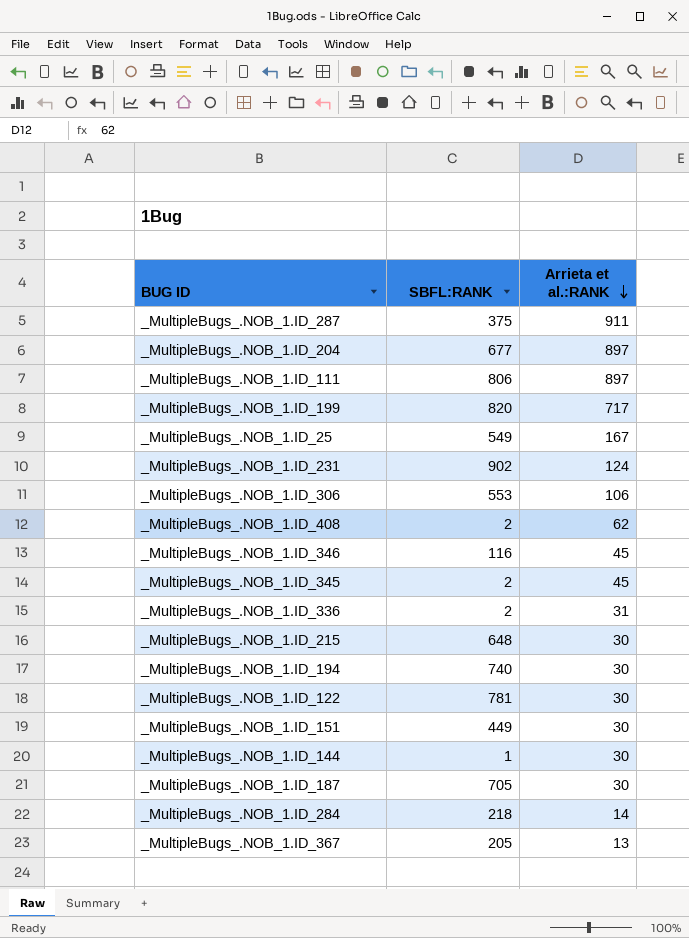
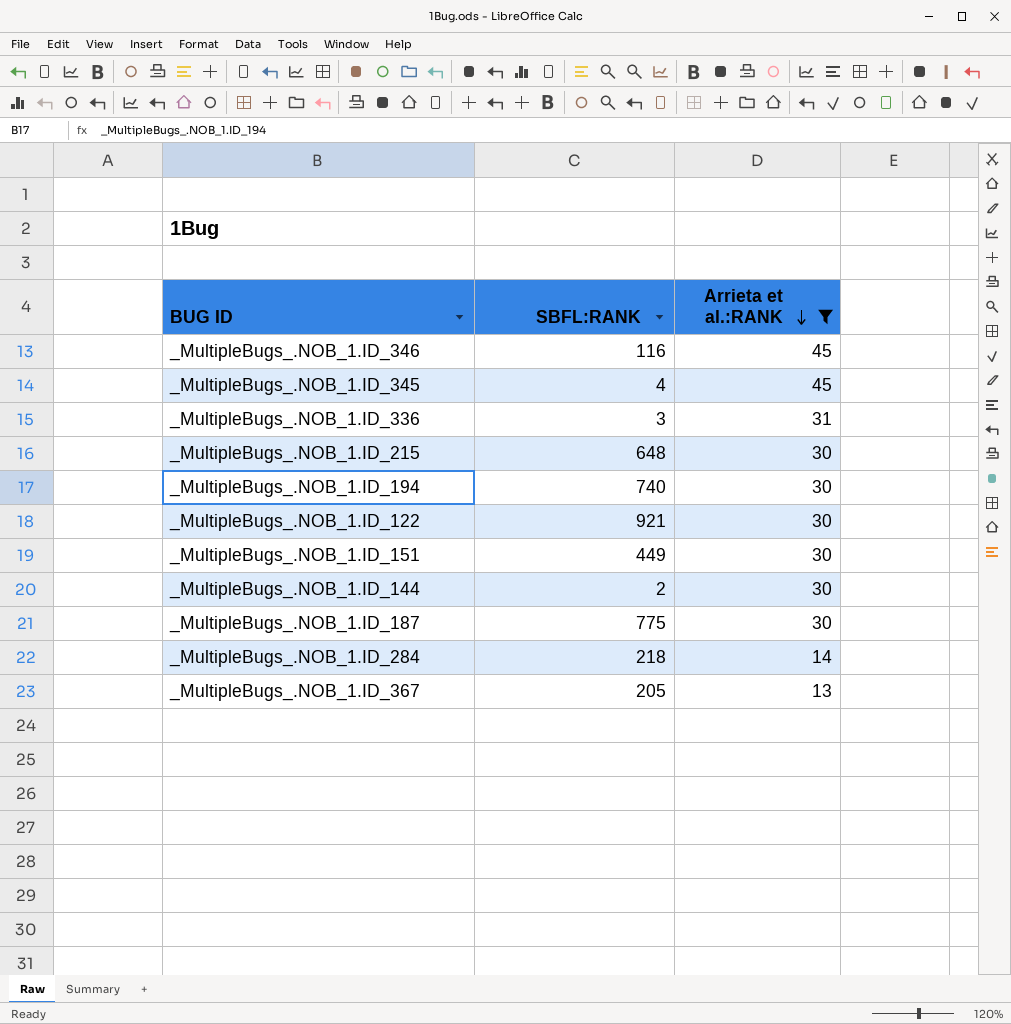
filter: none -> Arrieta et al.:RANK <= 45
_MultipleBugs_.NOB_1.ID_345 | SBFL:RANK: 2 -> 4
_MultipleBugs_.NOB_1.ID_336 | SBFL:RANK: 2 -> 3
_MultipleBugs_.NOB_1.ID_122 | SBFL:RANK: 781 -> 921
_MultipleBugs_.NOB_1.ID_144 | SBFL:RANK: 1 -> 2
_MultipleBugs_.NOB_1.ID_187 | SBFL:RANK: 705 -> 775

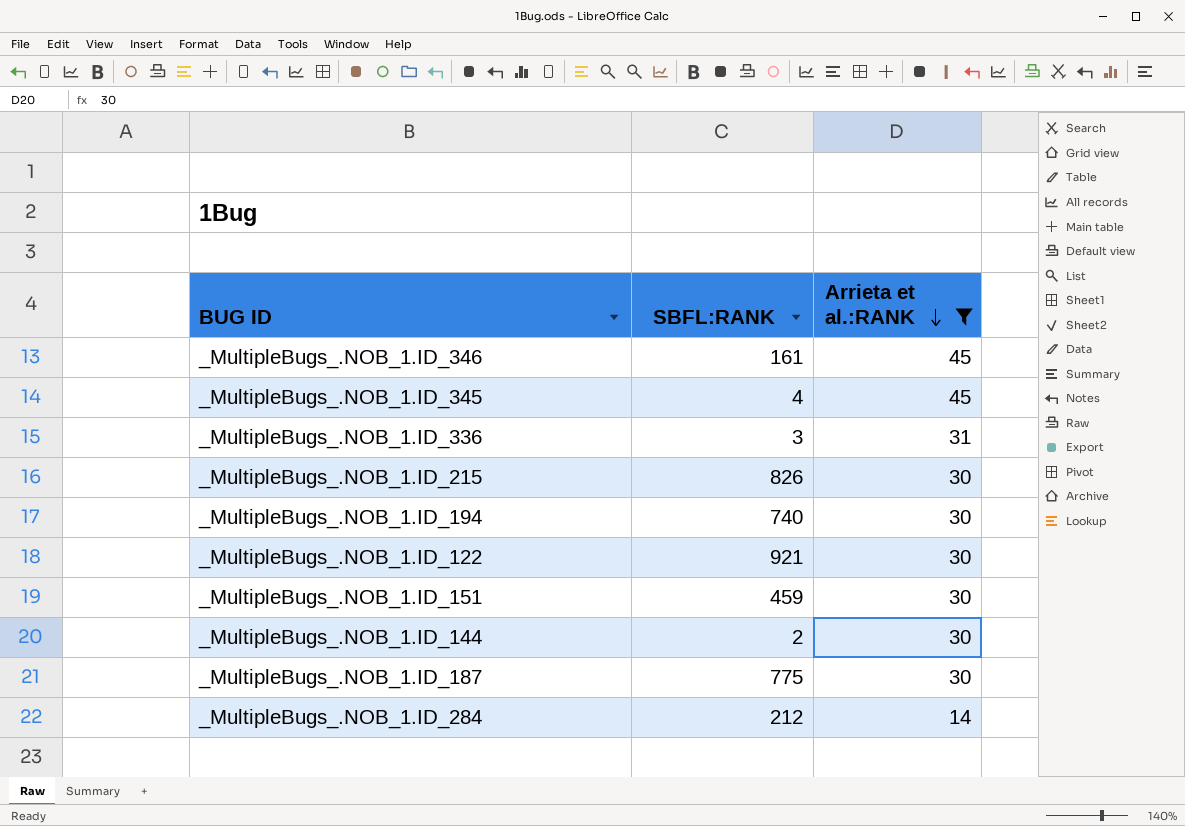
row _MultipleBugs_.NOB_1.ID_367: 205 | 13 -> none
_MultipleBugs_.NOB_1.ID_346 | SBFL:RANK: 116 -> 161
_MultipleBugs_.NOB_1.ID_215 | SBFL:RANK: 648 -> 826
_MultipleBugs_.NOB_1.ID_151 | SBFL:RANK: 449 -> 459
_MultipleBugs_.NOB_1.ID_284 | SBFL:RANK: 218 -> 212

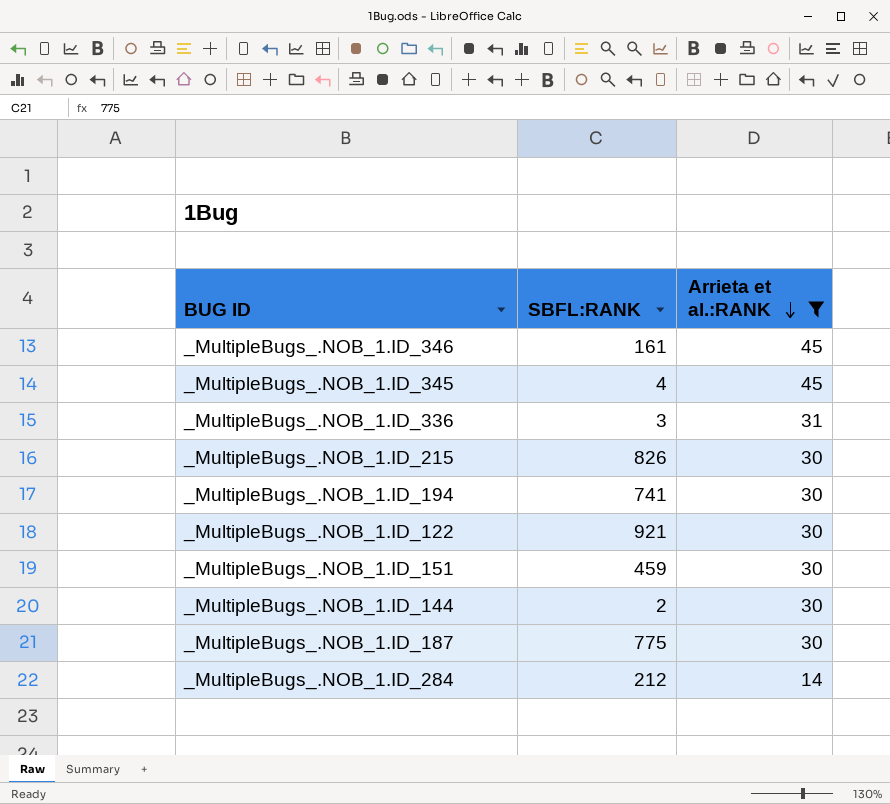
_MultipleBugs_.NOB_1.ID_194 | SBFL:RANK: 740 -> 741

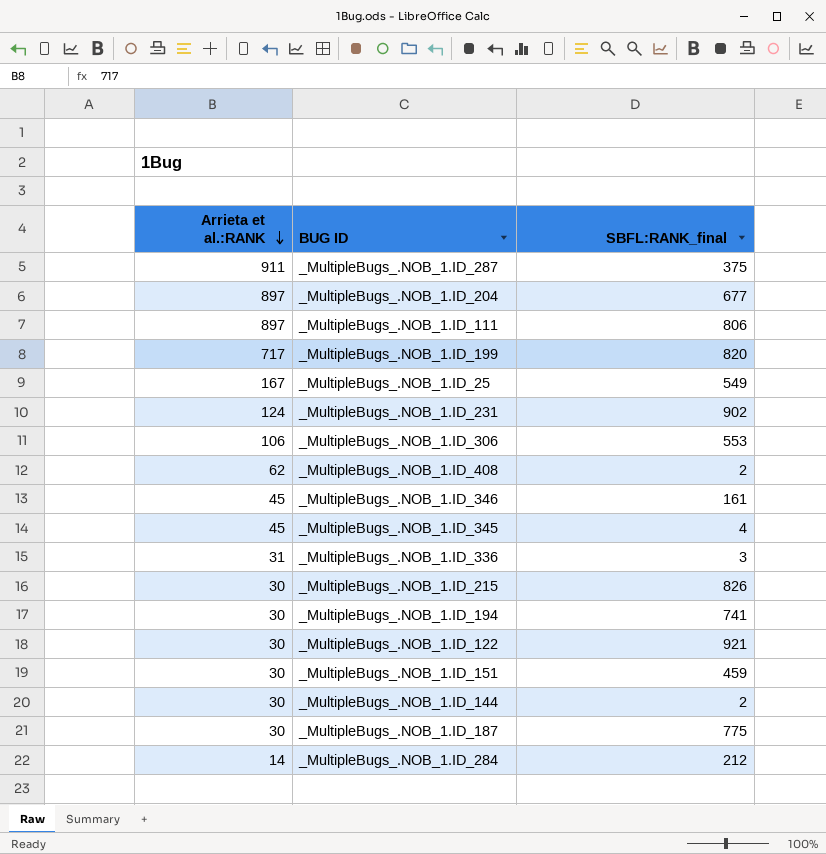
filter: Arrieta et al.:RANK <= 45 -> none
column Arrieta et al.:RANK | position: 3 -> 1
column name: SBFL:RANK -> SBFL:RANK_final

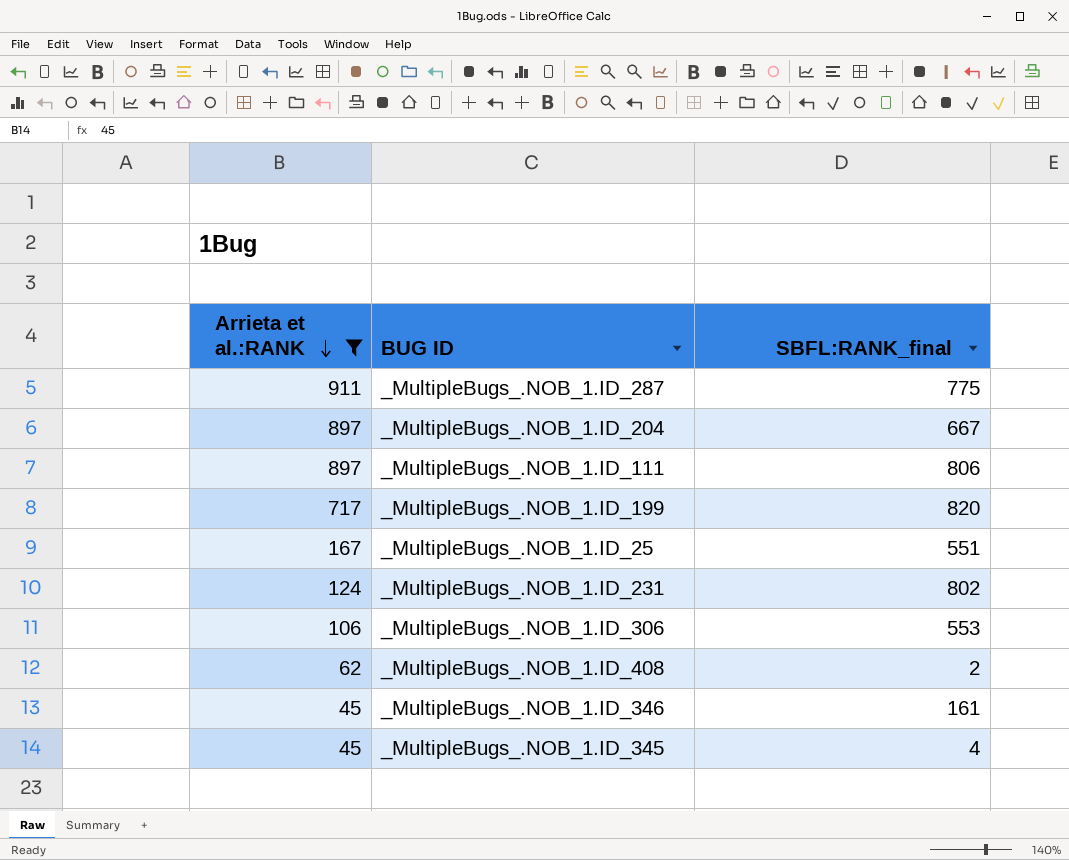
filter: none -> Arrieta et al.:RANK >= 45
_MultipleBugs_.NOB_1.ID_287 | SBFL:RANK_final: 375 -> 775
_MultipleBugs_.NOB_1.ID_204 | SBFL:RANK_final: 677 -> 667
_MultipleBugs_.NOB_1.ID_25 | SBFL:RANK_final: 549 -> 551
_MultipleBugs_.NOB_1.ID_231 | SBFL:RANK_final: 902 -> 802

